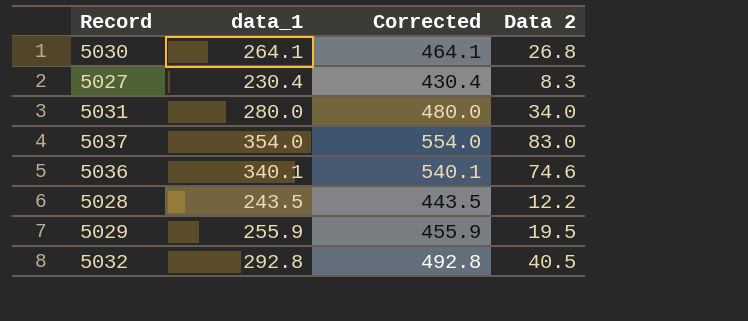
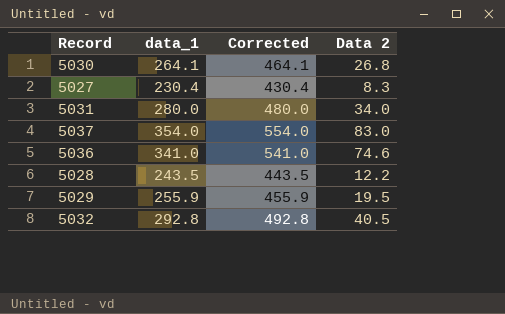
5036 | data_1: 340.1 -> 341.0
5036 | Corrected: 540.1 -> 541.0

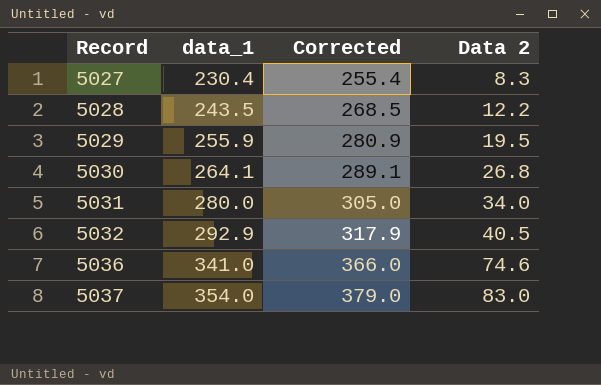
row order: none -> Record ascending
column Corrected | formula: [data_1] + 200 -> [data_1] + 25
5032 | data_1: 292.8 -> 292.9

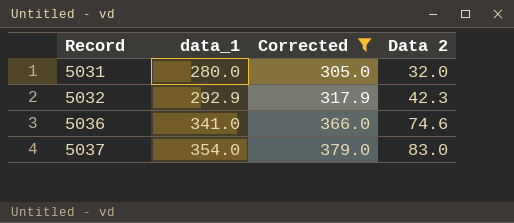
filter: none -> Corrected >= 305.0
5031 | Data 2: 34.0 -> 32.0
5032 | Data 2: 40.5 -> 42.3

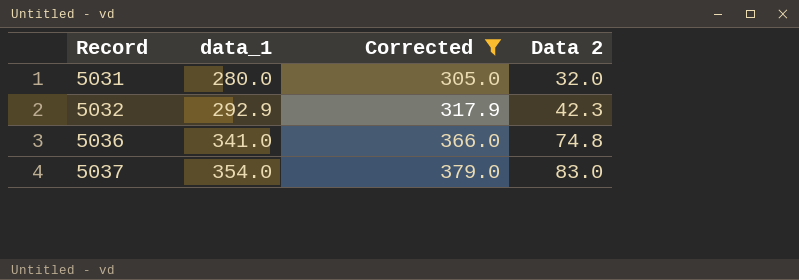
5036 | Data 2: 74.6 -> 74.8

